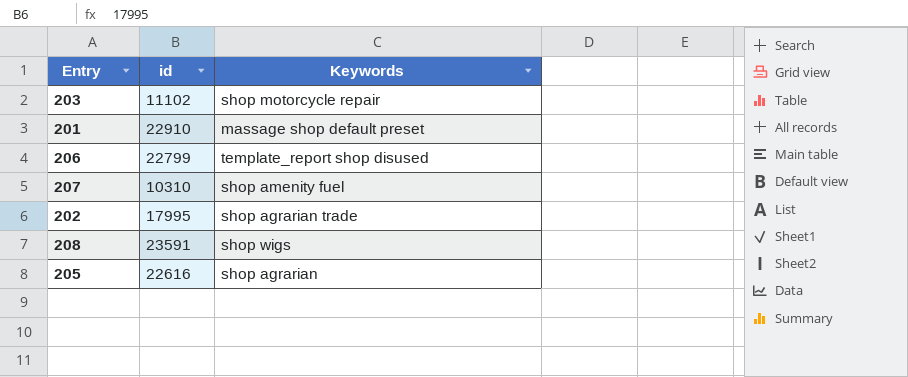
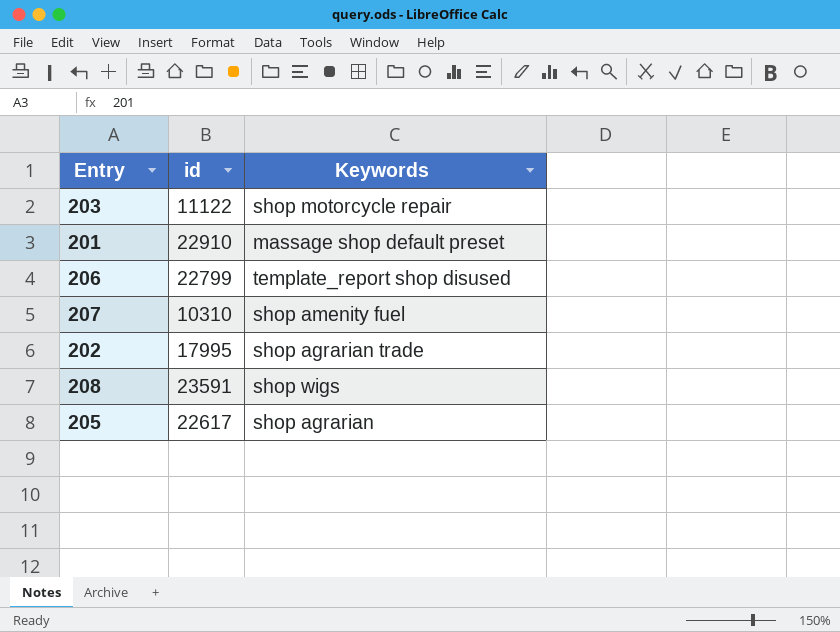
203 | id: 11102 -> 11122
205 | id: 22616 -> 22617

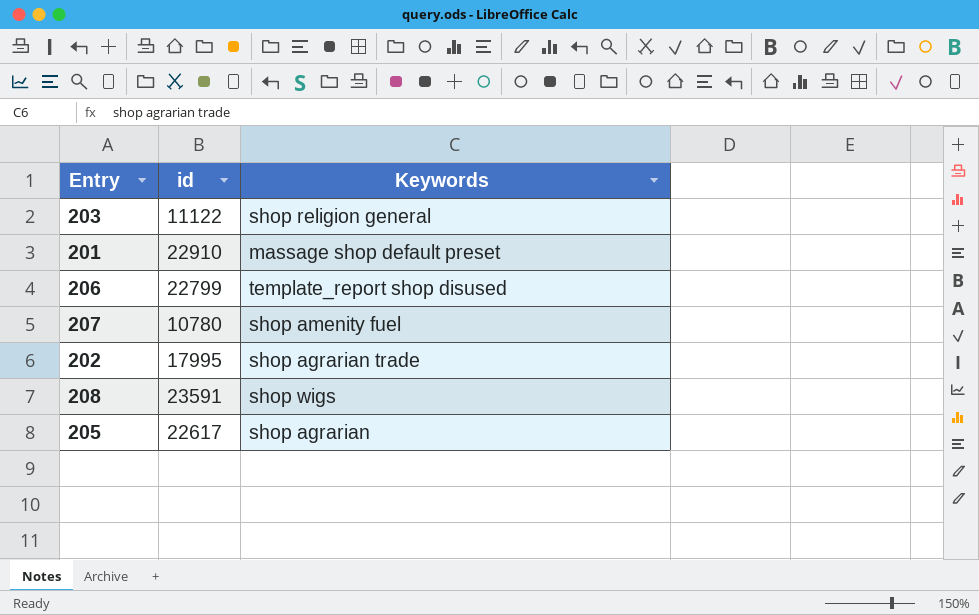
203 | Keywords: shop motorcycle repair -> shop religion general
207 | id: 10310 -> 10780

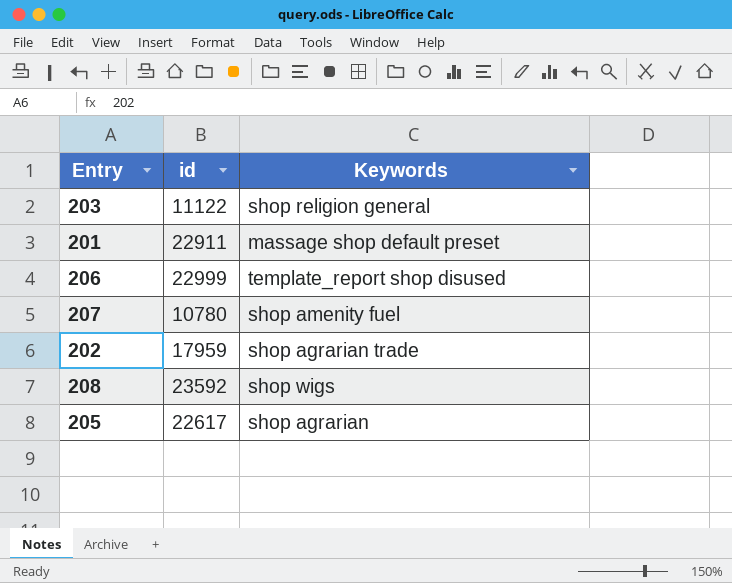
201 | id: 22910 -> 22911
206 | id: 22799 -> 22999
202 | id: 17995 -> 17959
208 | id: 23591 -> 23592

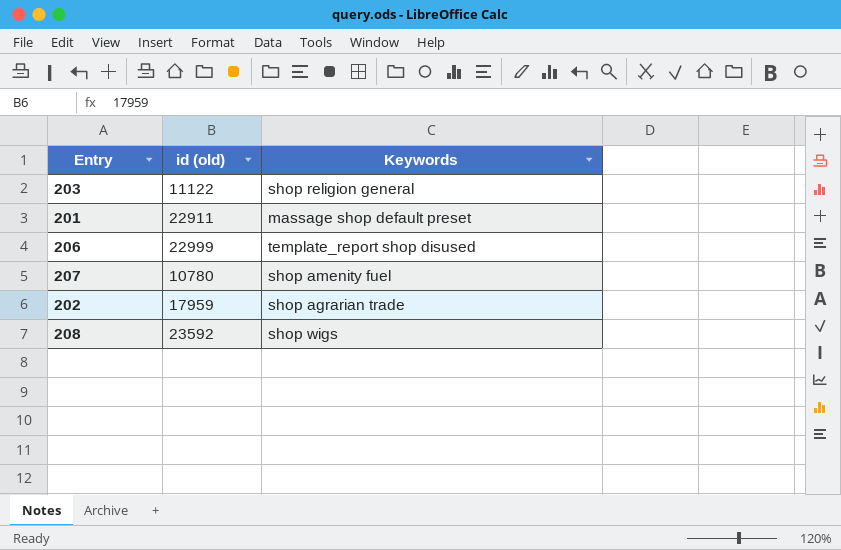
column name: id -> id (old)
row 205: 22617 | shop agrarian -> none

